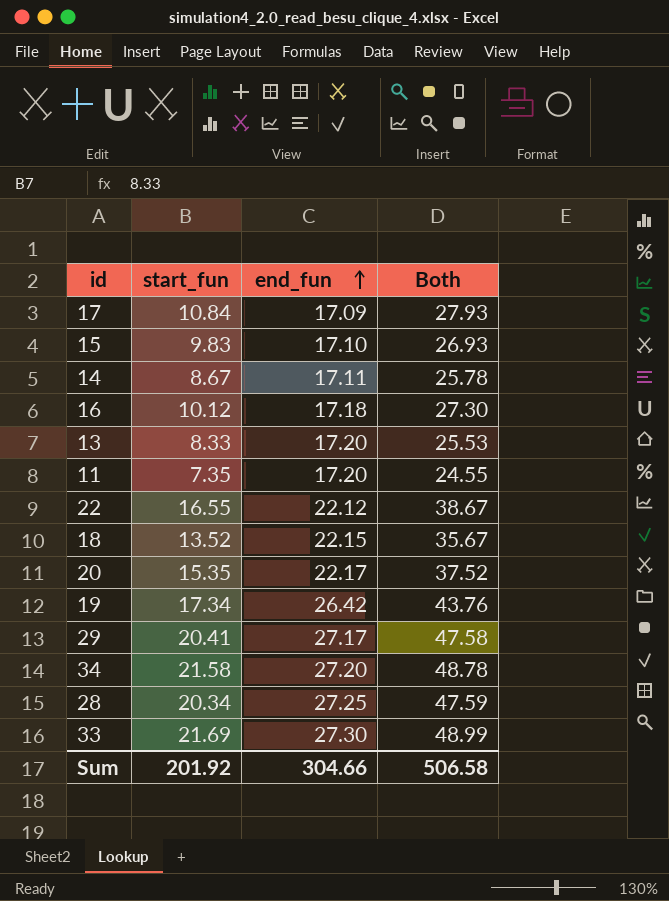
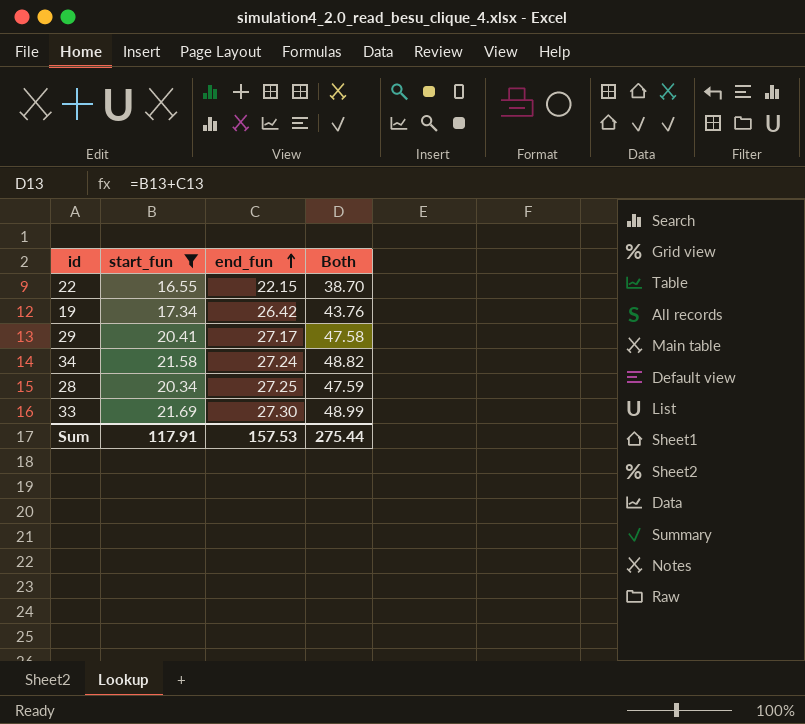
filter: none -> start_fun >= 16.55
22 | end_fun: 22.12 -> 22.15
22 | Both: 38.67 -> 38.70
34 | end_fun: 27.20 -> 27.24
34 | Both: 48.78 -> 48.82
Sum | start_fun: 201.92 -> 117.91
Sum | end_fun: 304.66 -> 157.53
Sum | Both: 506.58 -> 275.44

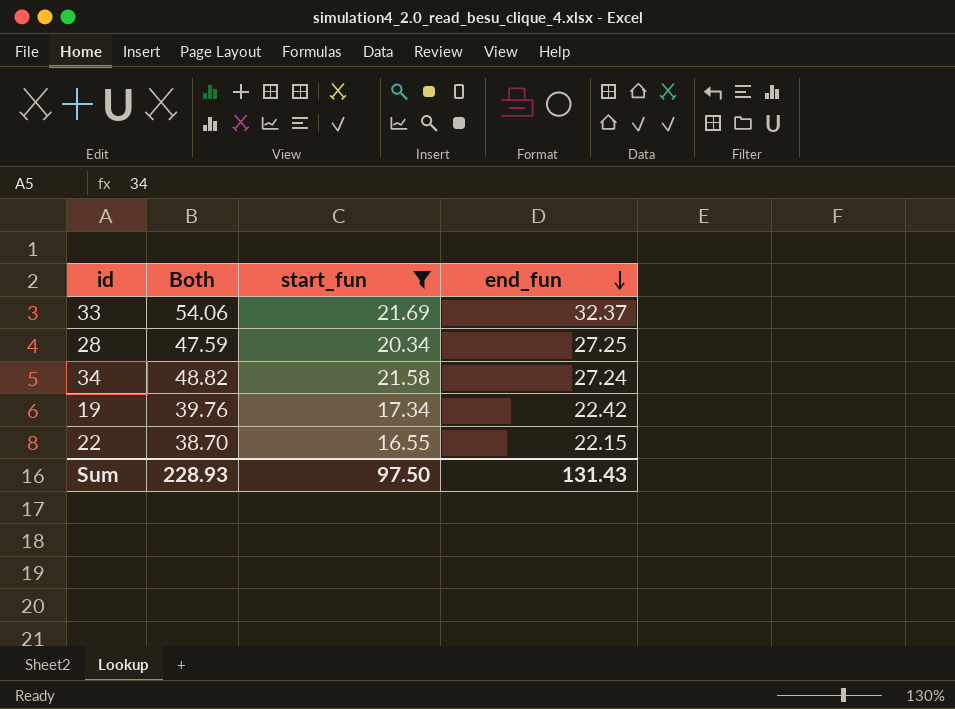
row order: end_fun ascending -> end_fun descending
column Both | position: 4 -> 2
row 29: 20.41 | 27.17 | 47.58 -> none
33 | Both: 48.99 -> 54.06
33 | end_fun: 27.30 -> 32.37
19 | Both: 43.76 -> 39.76
19 | end_fun: 26.42 -> 22.42
Sum | Both: 275.44 -> 228.93
Sum | start_fun: 117.91 -> 97.50
Sum | end_fun: 157.53 -> 131.43

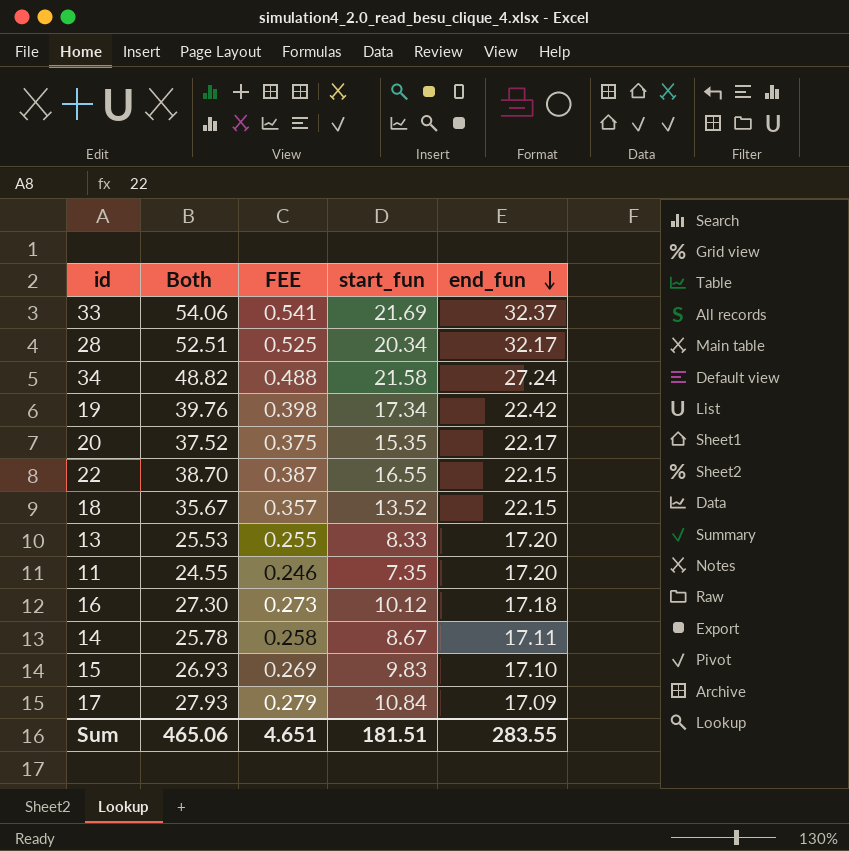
filter: start_fun >= 16.55 -> none
column FEE | formula: none -> [Both] * 0.01
28 | Both: 47.59 -> 52.51
28 | end_fun: 27.25 -> 32.17
Sum | Both: 228.93 -> 465.06
Sum | start_fun: 97.50 -> 181.51
Sum | end_fun: 131.43 -> 283.55

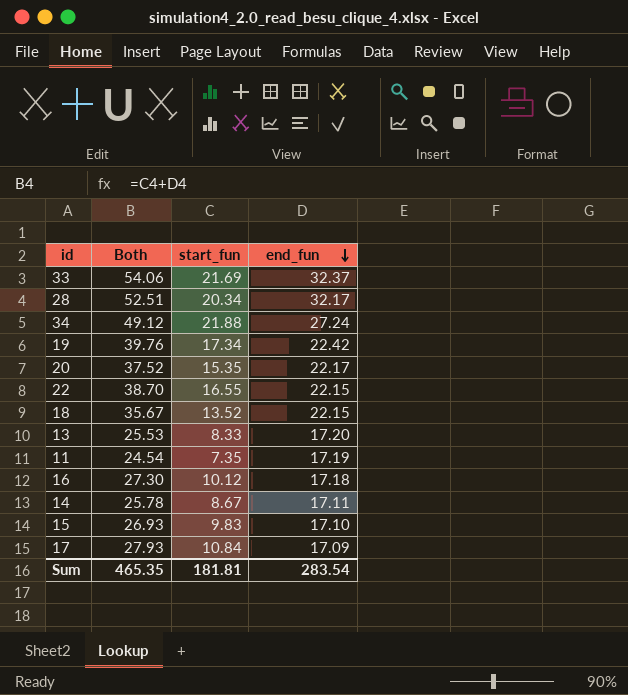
column FEE | formula: [Both] * 0.01 -> none
34 | Both: 48.82 -> 49.12
34 | start_fun: 21.58 -> 21.88
11 | Both: 24.55 -> 24.54
11 | end_fun: 17.20 -> 17.19
Sum | Both: 465.06 -> 465.35
Sum | start_fun: 181.51 -> 181.81
Sum | end_fun: 283.55 -> 283.54

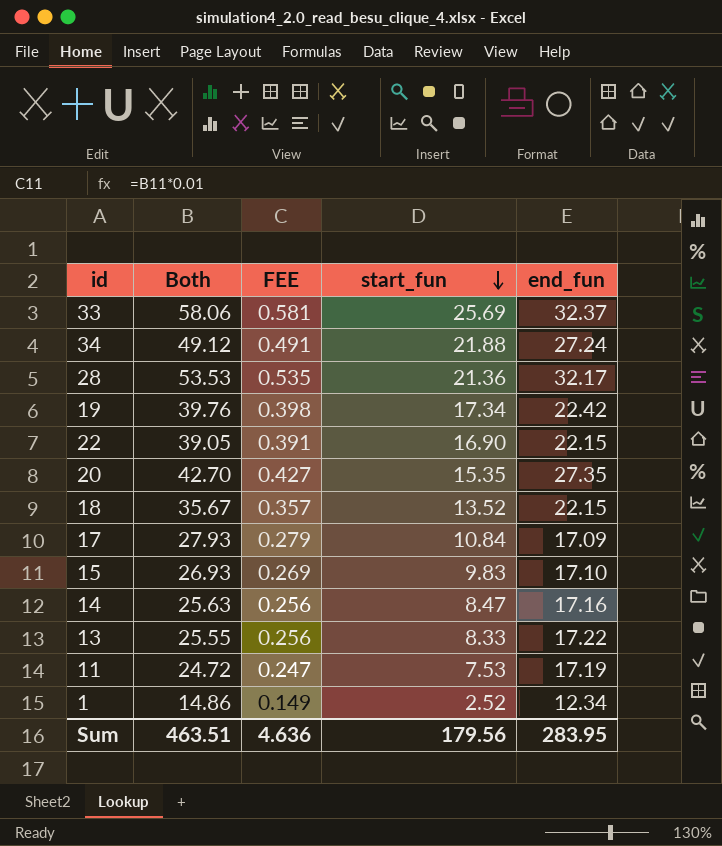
row order: end_fun descending -> start_fun descending
column FEE | formula: none -> [Both] * 0.01
row 16: 27.30 | 10.12 | 17.18 -> none
33 | Both: 54.06 -> 58.06
33 | start_fun: 21.69 -> 25.69
28 | Both: 52.51 -> 53.53
28 | start_fun: 20.34 -> 21.36
22 | Both: 38.70 -> 39.05
22 | start_fun: 16.55 -> 16.90
20 | Both: 37.52 -> 42.70
20 | end_fun: 22.17 -> 27.35
14 | Both: 25.78 -> 25.63
14 | start_fun: 8.67 -> 8.47
14 | end_fun: 17.11 -> 17.16
13 | Both: 25.53 -> 25.55
13 | end_fun: 17.20 -> 17.22
11 | Both: 24.54 -> 24.72
11 | start_fun: 7.35 -> 7.53
row 1: none -> 14.86 | 0.149 | 2.52 | 12.34
Sum | Both: 465.35 -> 463.51
Sum | start_fun: 181.81 -> 179.56
Sum | end_fun: 283.54 -> 283.95

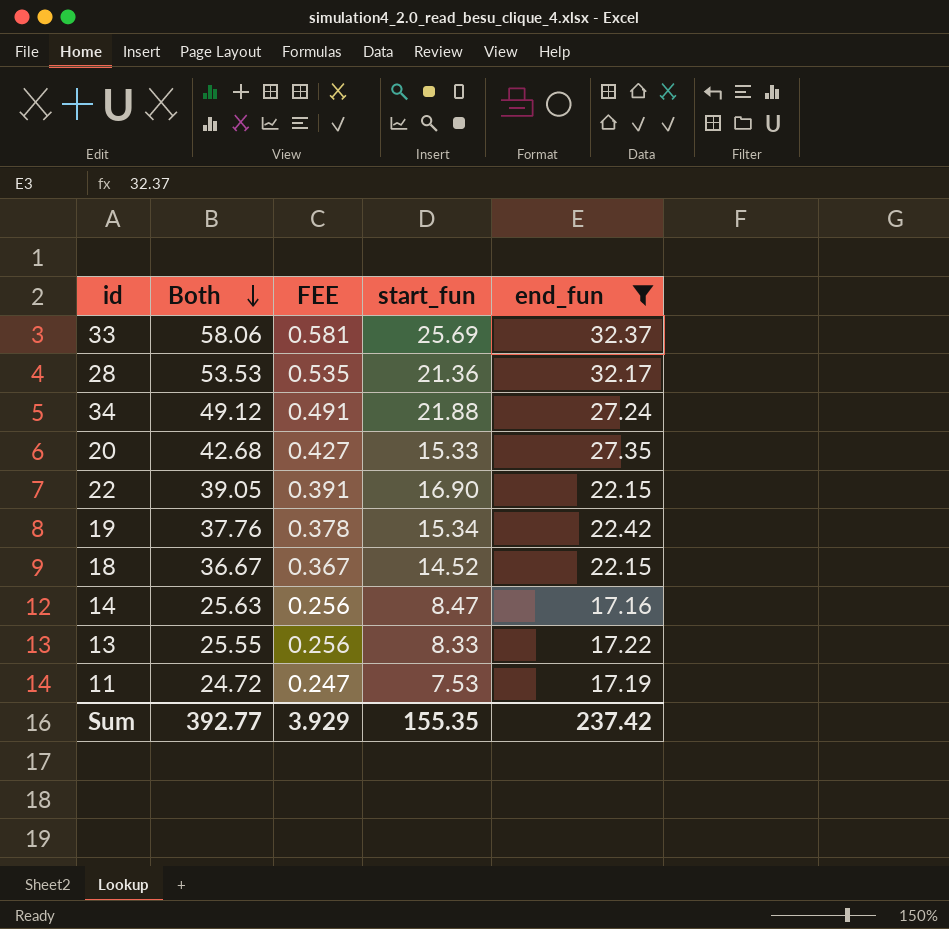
filter: none -> end_fun >= 17.16
row order: start_fun descending -> Both descending
20 | Both: 42.70 -> 42.68
20 | start_fun: 15.35 -> 15.33
19 | Both: 39.76 -> 37.76
19 | FEE: 0.398 -> 0.378
19 | start_fun: 17.34 -> 15.34
18 | Both: 35.67 -> 36.67
18 | FEE: 0.357 -> 0.367
18 | start_fun: 13.52 -> 14.52
Sum | Both: 463.51 -> 392.77
Sum | FEE: 4.636 -> 3.929
Sum | start_fun: 179.56 -> 155.35
Sum | end_fun: 283.95 -> 237.42

